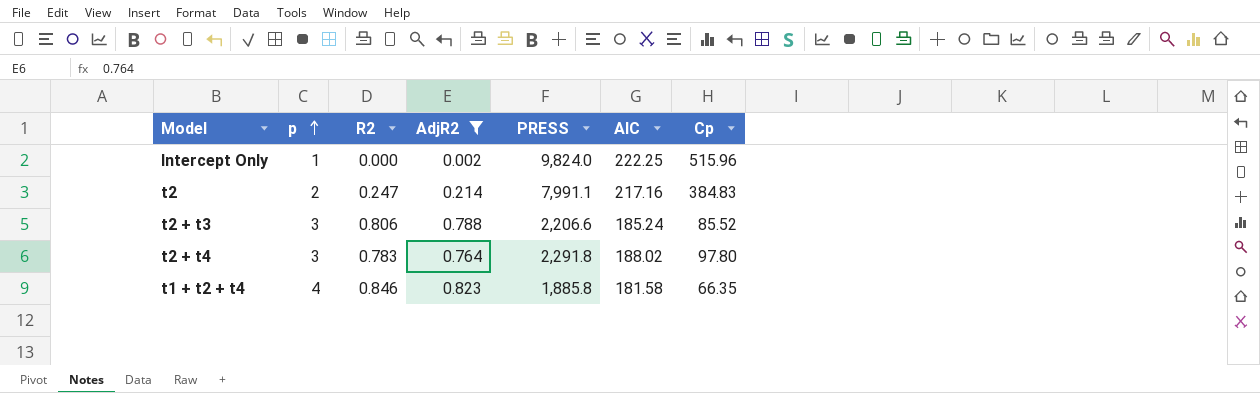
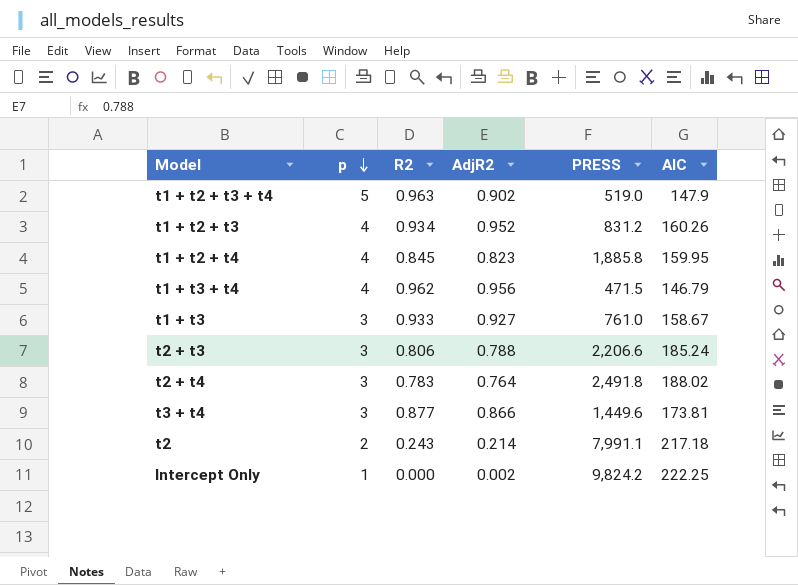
filter: AdjR2 <= 0.823 -> none
row order: p ascending -> p descending
column Cp | position: 7 -> none
t1 + t2 + t4 | R2: 0.846 -> 0.845
t1 + t2 + t4 | AIC: 181.58 -> 159.95
t2 + t4 | PRESS: 2,291.8 -> 2,491.8
t2 | R2: 0.247 -> 0.243
t2 | AIC: 217.16 -> 217.18
Intercept Only | PRESS: 9,824.0 -> 9,824.2

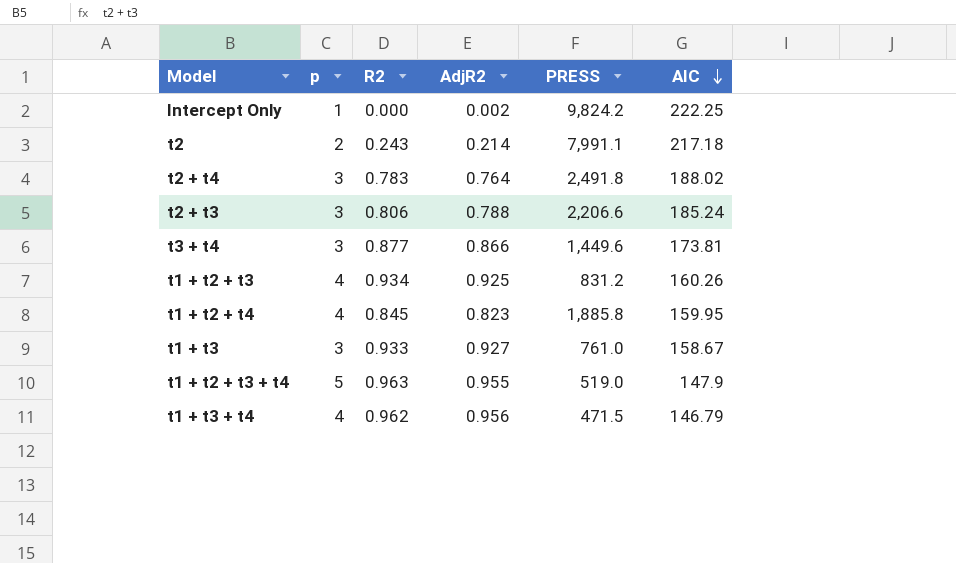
row order: p descending -> AIC descending
t1 + t2 + t3 | AdjR2: 0.952 -> 0.925
t1 + t2 + t3 + t4 | AdjR2: 0.902 -> 0.955

